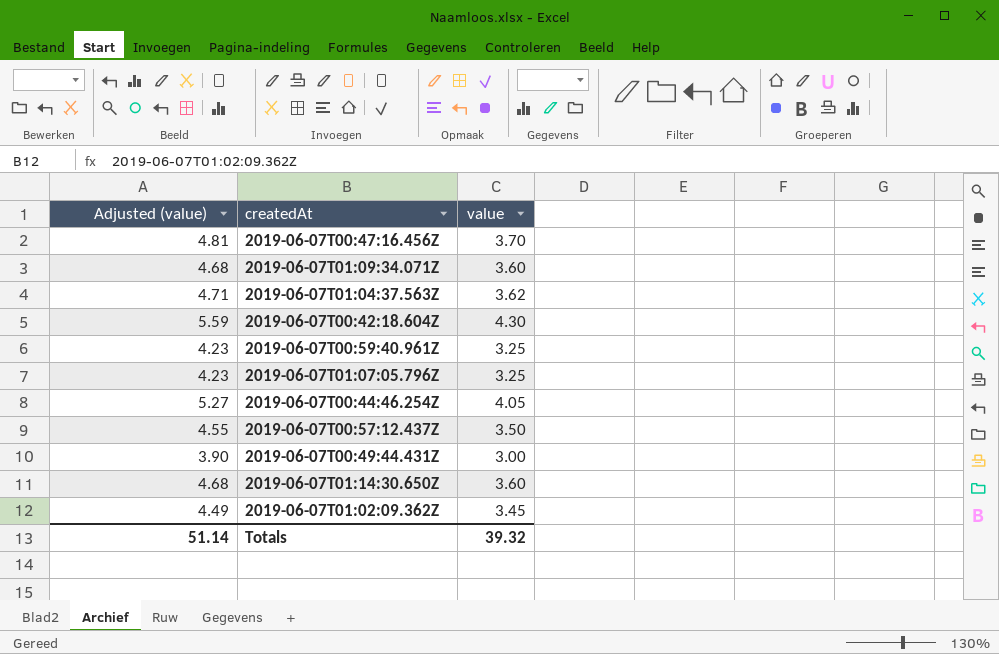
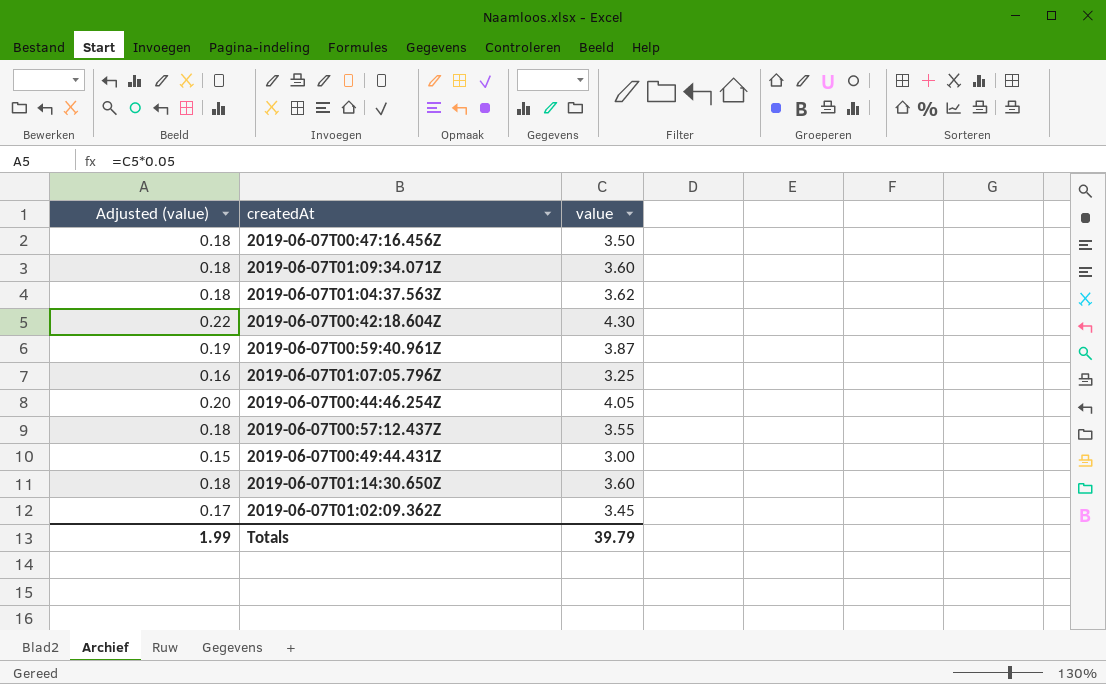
column Adjusted (value) | formula: [value] * 1.3 -> [value] * 0.05
2019-06-07T00:47:16.456Z | value: 3.70 -> 3.50
2019-06-07T00:59:40.961Z | value: 3.25 -> 3.87
2019-06-07T00:57:12.437Z | value: 3.50 -> 3.55
Totals | Adjusted (value): 51.14 -> 1.99
Totals | value: 39.32 -> 39.79

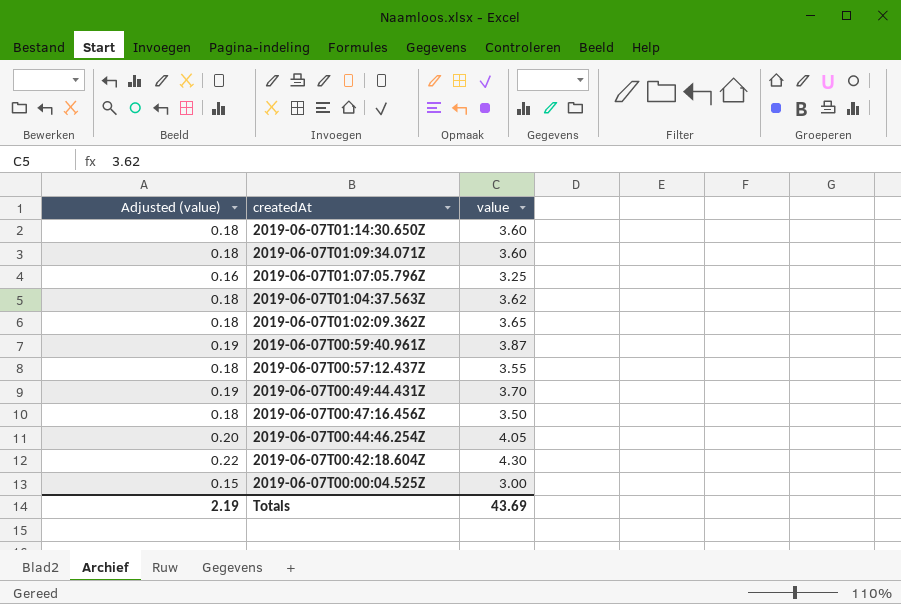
row order: none -> createdAt descending
2019-06-07T01:02:09.362Z | Adjusted (value): 0.17 -> 0.18
2019-06-07T01:02:09.362Z | value: 3.45 -> 3.65
2019-06-07T00:49:44.431Z | Adjusted (value): 0.15 -> 0.19
2019-06-07T00:49:44.431Z | value: 3.00 -> 3.70
row 2019-06-07T00:00:04.525Z: none -> 0.15 | 3.00
Totals | Adjusted (value): 1.99 -> 2.19
Totals | value: 39.79 -> 43.69

